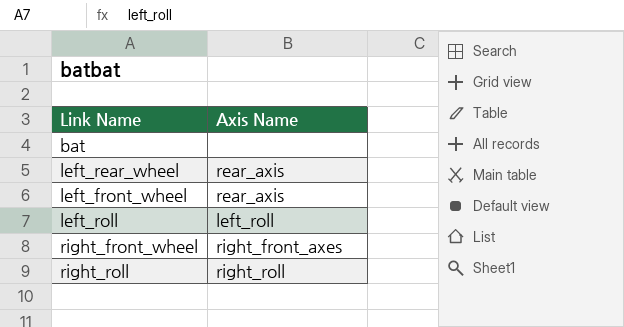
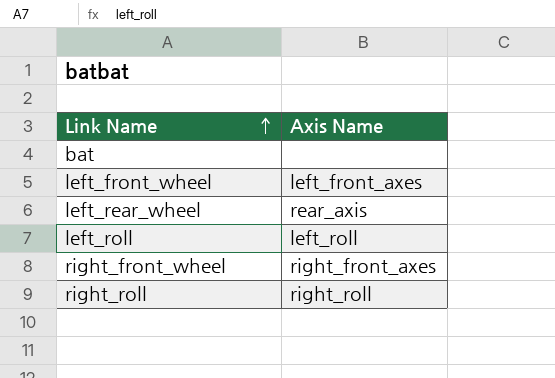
row order: none -> Link Name ascending
left_front_wheel | Axis Name: rear_axis -> left_front_axes

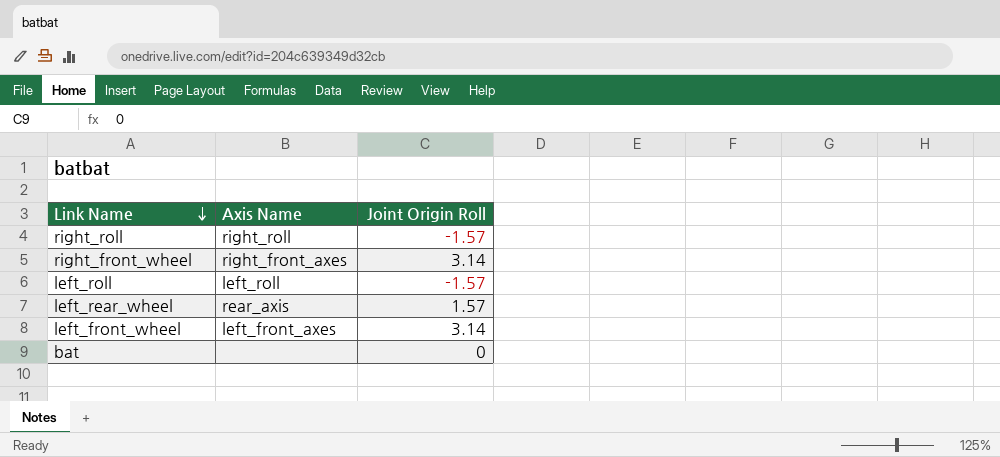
row order: Link Name ascending -> Link Name descending
column Joint Origin Roll | position: none -> 3

